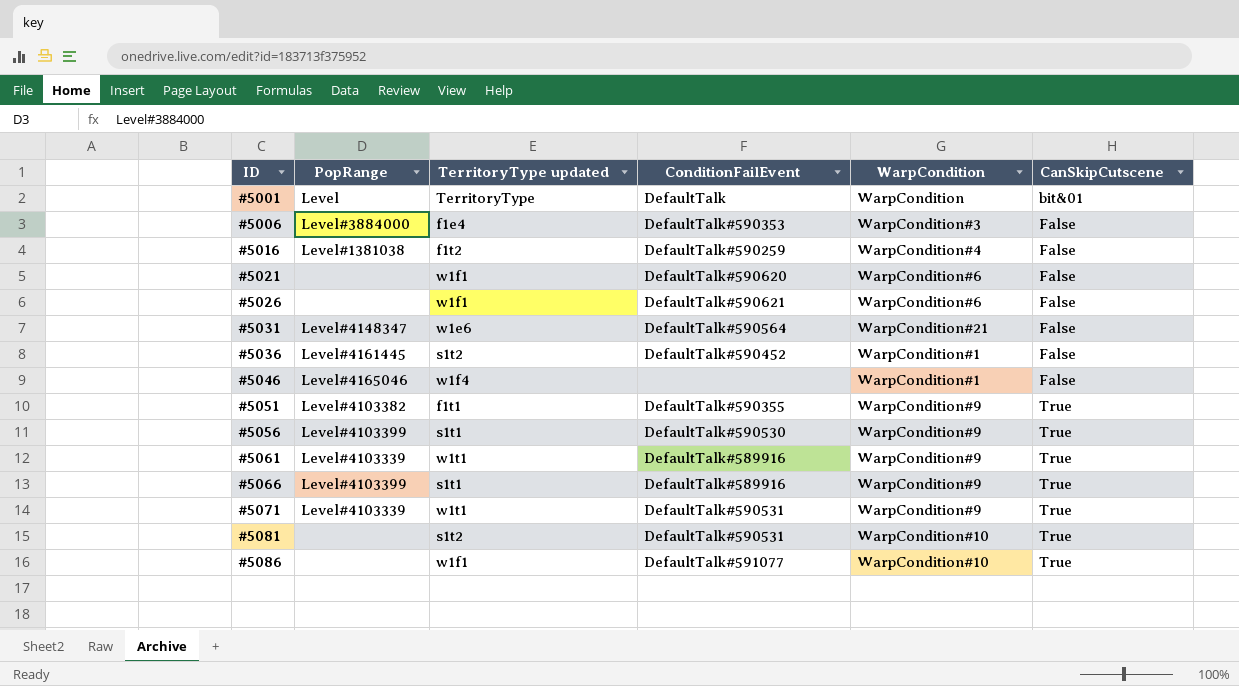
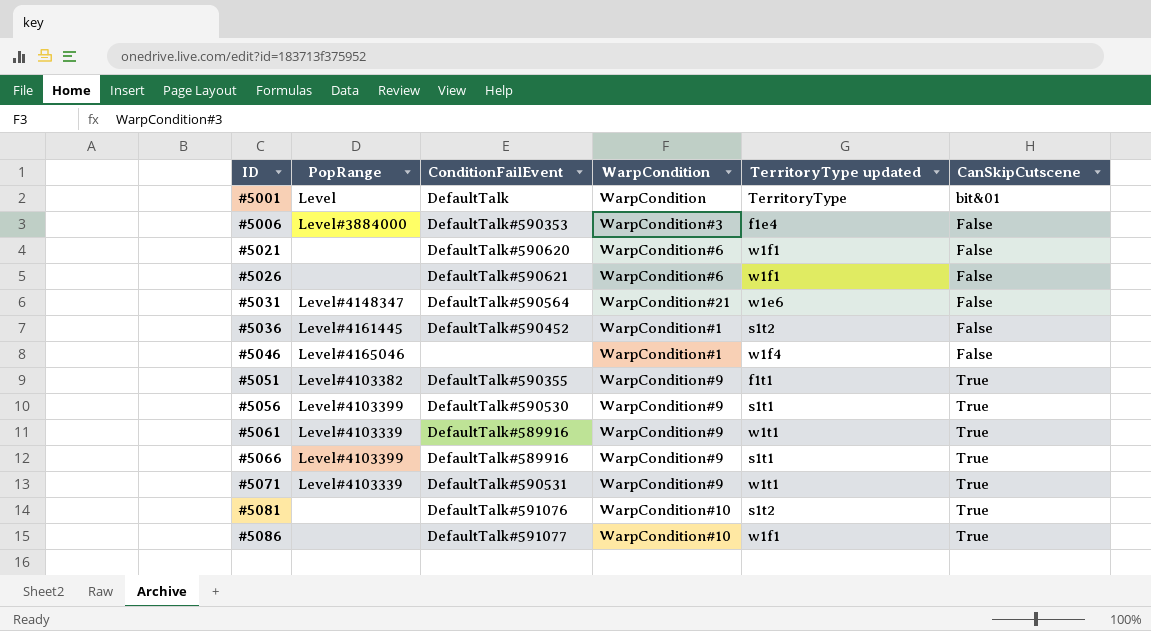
column TerritoryType updated | position: 3 -> 5
row #5016: Level#1381038 | f1t2 | DefaultTalk#590259 | WarpCondition#4 | False -> none
#5081 | ConditionFailEvent: DefaultTalk#590531 -> DefaultTalk#591076

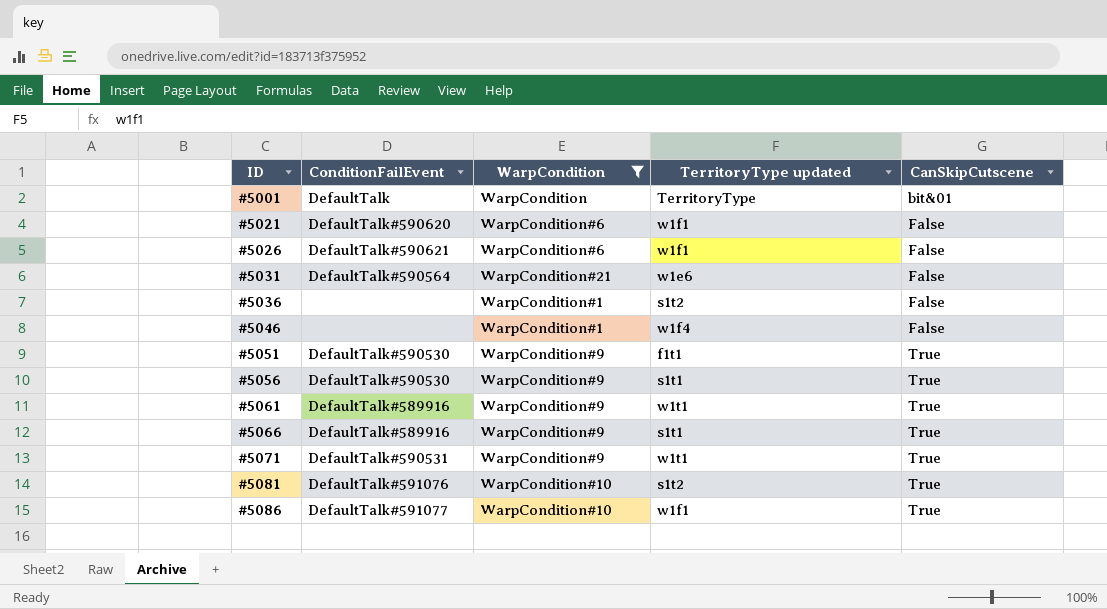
filter: none -> WarpCondition != WarpCondition#3
column PopRange | position: 2 -> none
#5036 | ConditionFailEvent: DefaultTalk#590452 -> none
#5051 | ConditionFailEvent: DefaultTalk#590355 -> DefaultTalk#590530

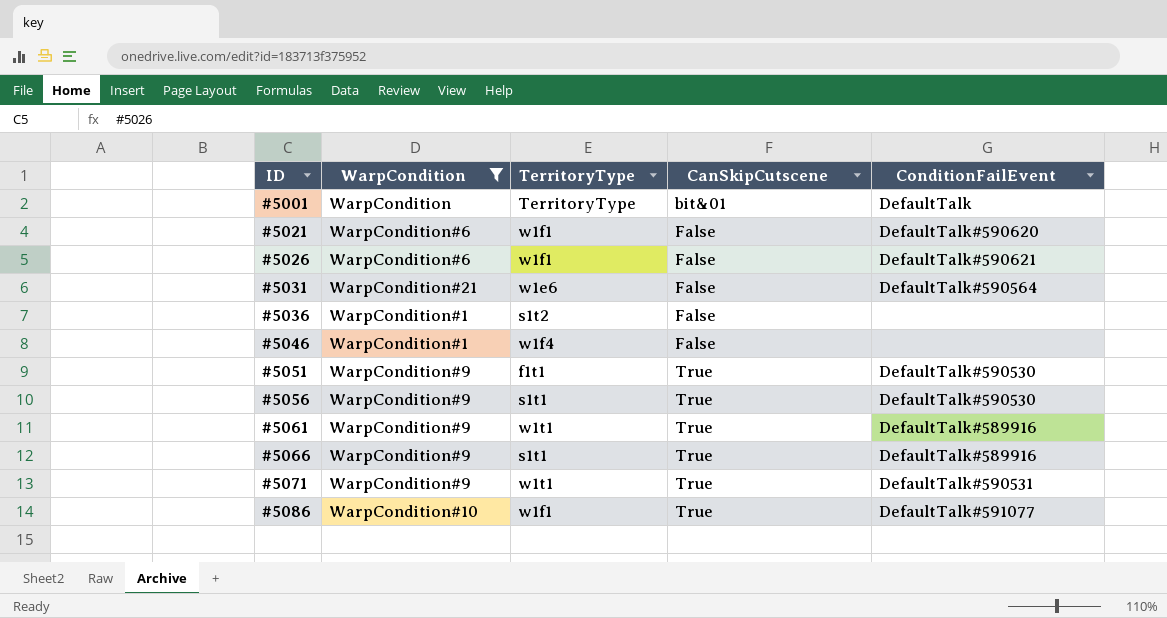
column name: TerritoryType updated -> TerritoryType
column ConditionFailEvent | position: 2 -> 5
row #5081: DefaultTalk#591076 | WarpCondition#10 | s1t2 | True -> none

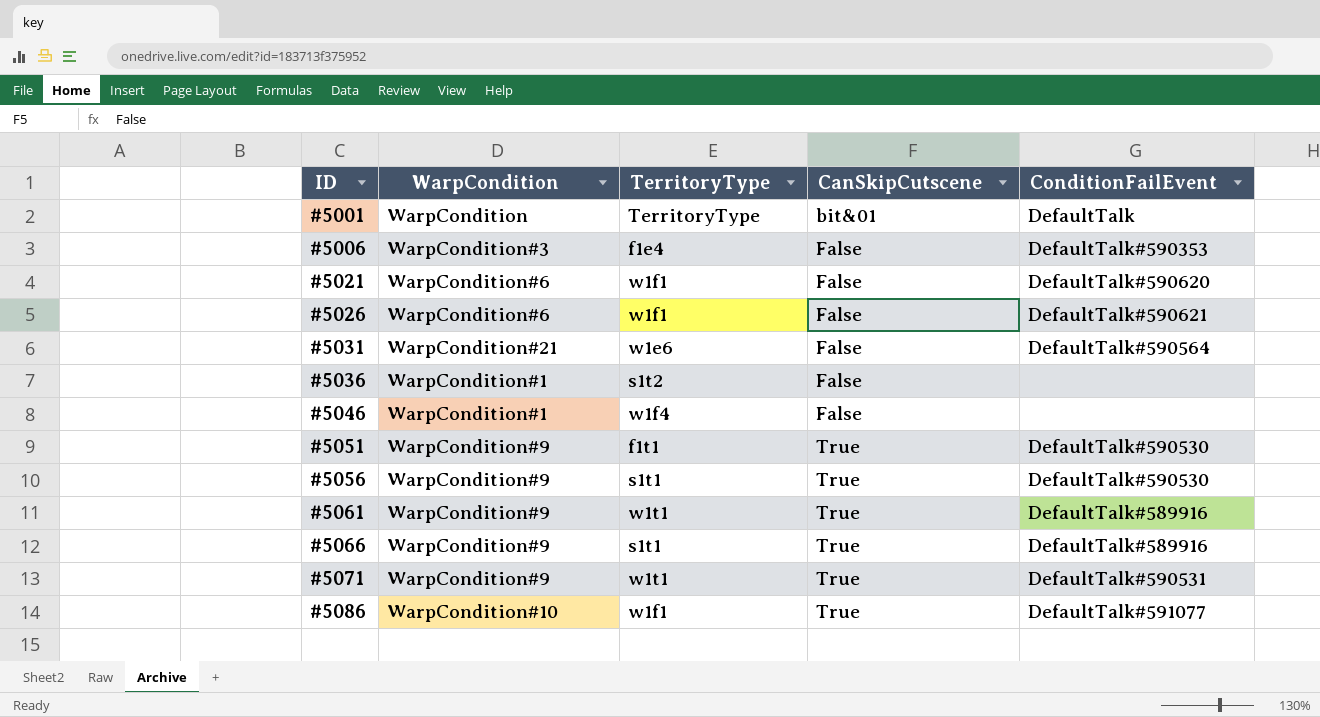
filter: WarpCondition != WarpCondition#3 -> none

